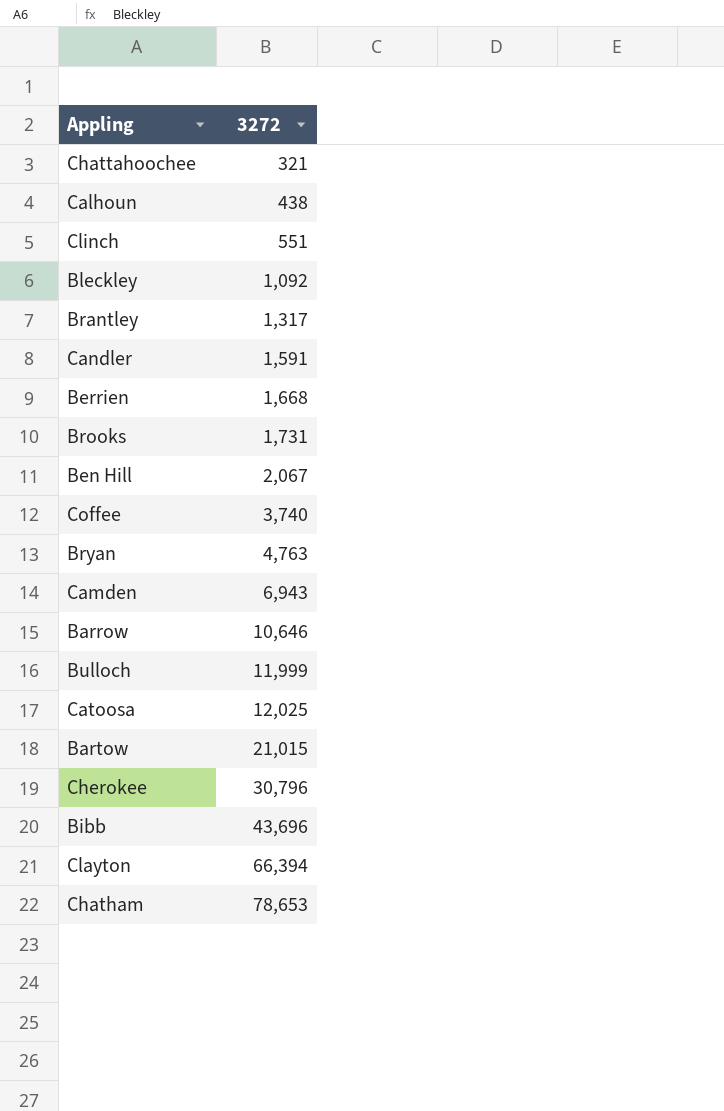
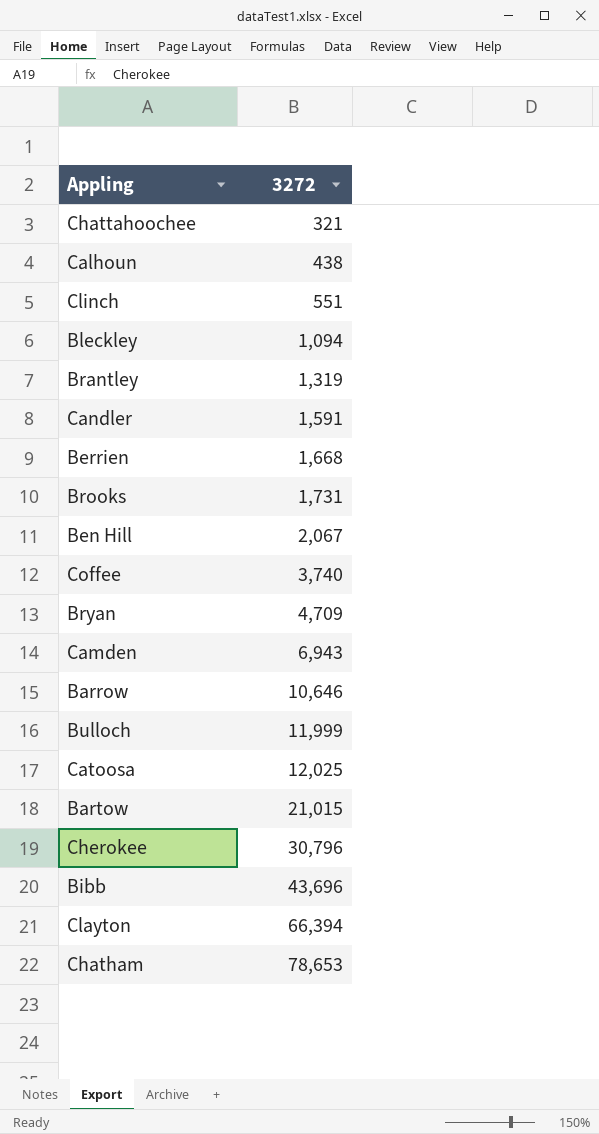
Bleckley | 3272: 1,092 -> 1,094
Brantley | 3272: 1,317 -> 1,319
Bryan | 3272: 4,763 -> 4,709

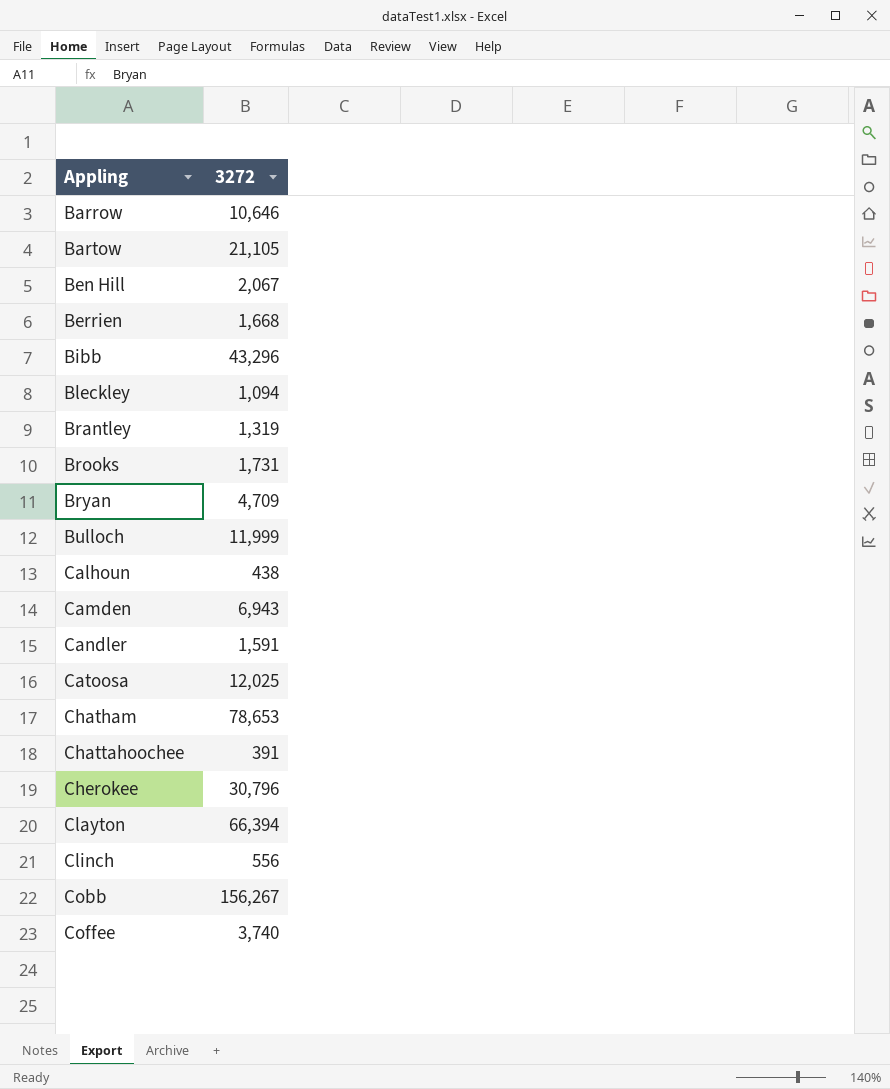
row order: 3272 ascending -> Appling ascending
Bartow | 3272: 21,015 -> 21,105
Bibb | 3272: 43,696 -> 43,296
Chattahoochee | 3272: 321 -> 391
Clinch | 3272: 551 -> 556
row Cobb: none -> 156,267

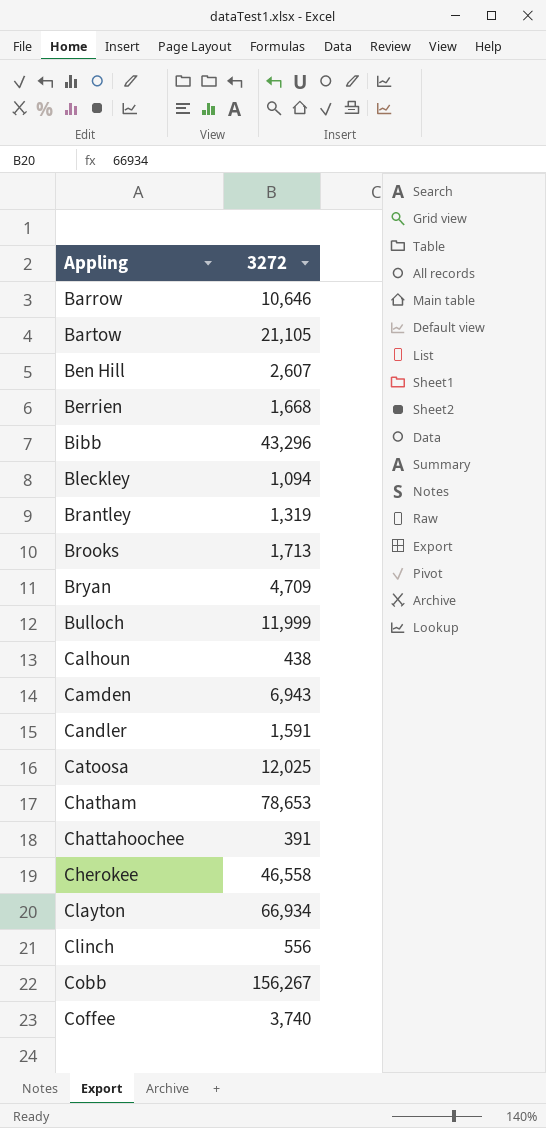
Ben Hill | 3272: 2,067 -> 2,607
Brooks | 3272: 1,731 -> 1,713
Cherokee | 3272: 30,796 -> 46,558
Clayton | 3272: 66,394 -> 66,934

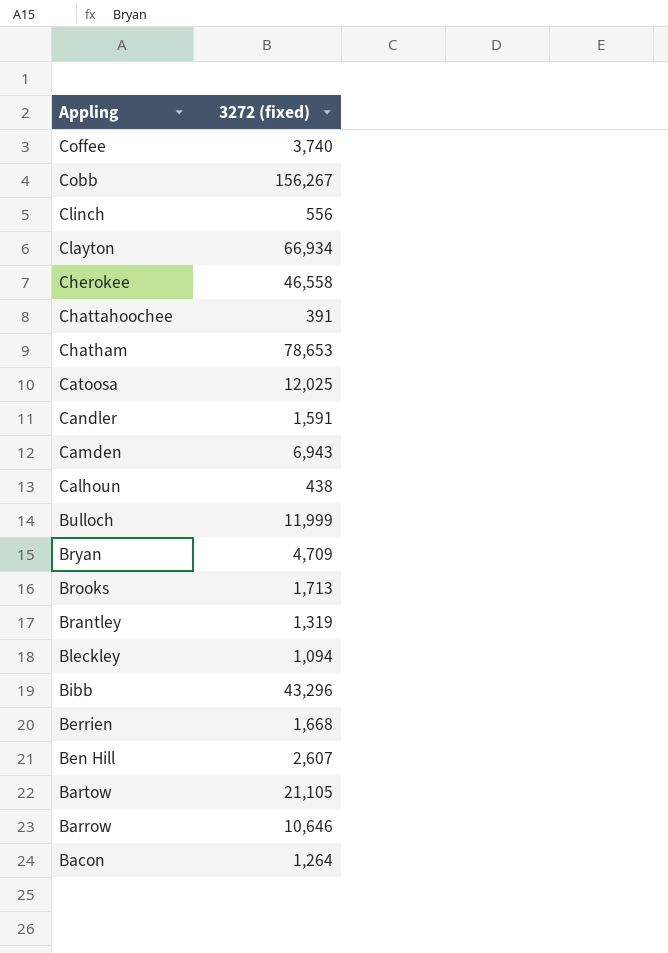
row order: Appling ascending -> Appling descending
column name: 3272 -> 3272 (fixed)
row Bacon: none -> 1,264

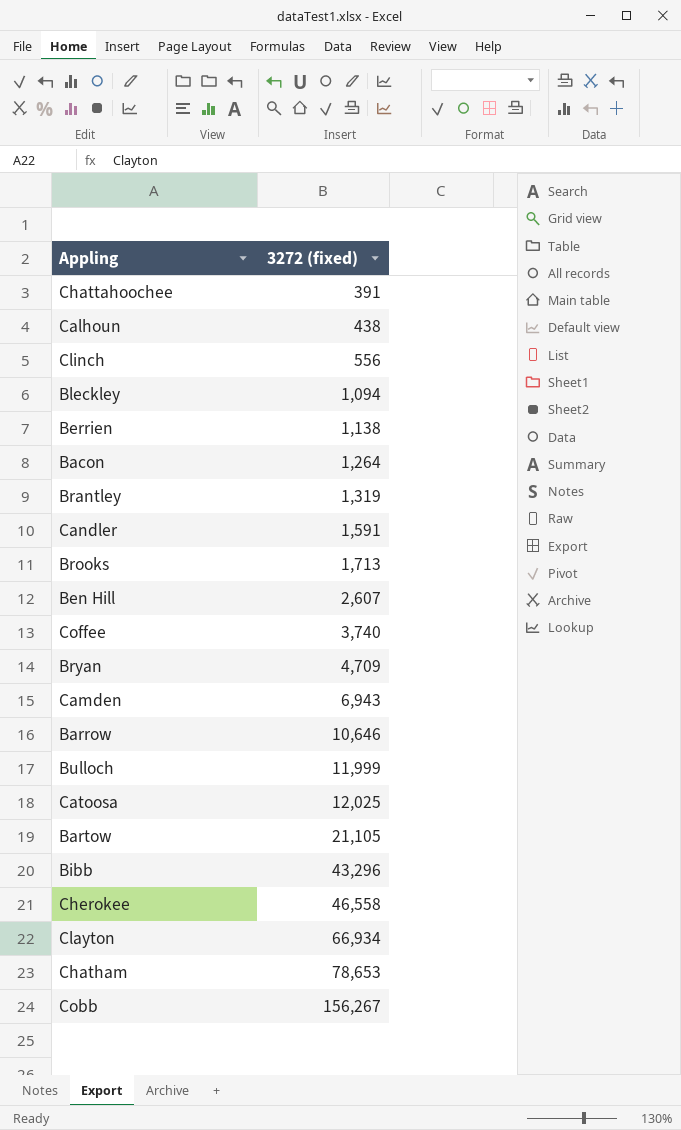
row order: Appling descending -> 3272 (fixed) ascending
Berrien | 3272 (fixed): 1,668 -> 1,138

